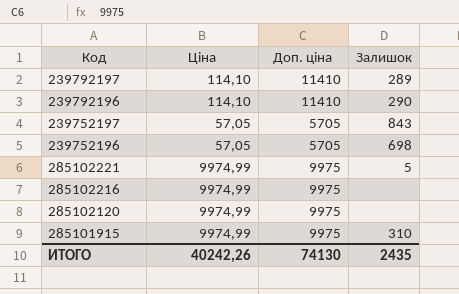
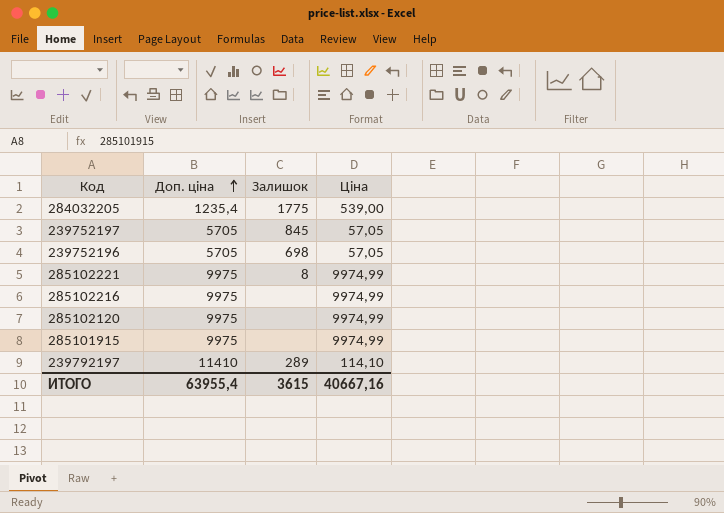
row order: none -> Доп. ціна ascending
column Ціна | position: 2 -> 4
row 239792196: 114,10 | 11410 | 290 -> none
row 284032205: none -> 1235,4 | 1775 | 539,00
239752197 | Залишок: 843 -> 845
285102221 | Залишок: 5 -> 8
285101915 | Залишок: 310 -> none
ИТОГО | Доп. ціна: 74130 -> 63955,4
ИТОГО | Залишок: 2435 -> 3615
ИТОГО | Ціна: 40242,26 -> 40667,16

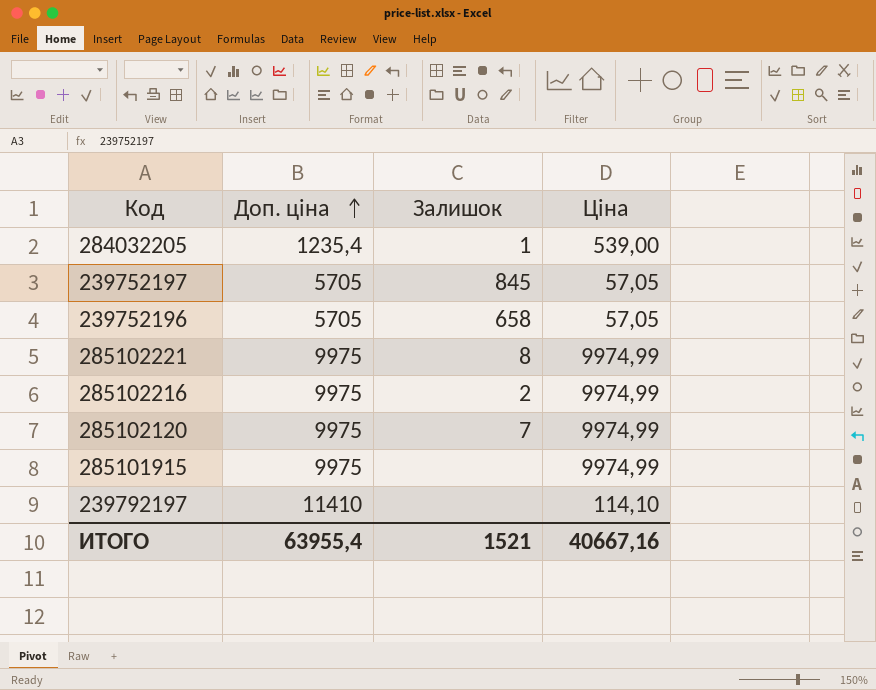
284032205 | Залишок: 1775 -> 1
239752196 | Залишок: 698 -> 658
285102216 | Залишок: none -> 2
285102120 | Залишок: none -> 7
239792197 | Залишок: 289 -> none
ИТОГО | Залишок: 3615 -> 1521

